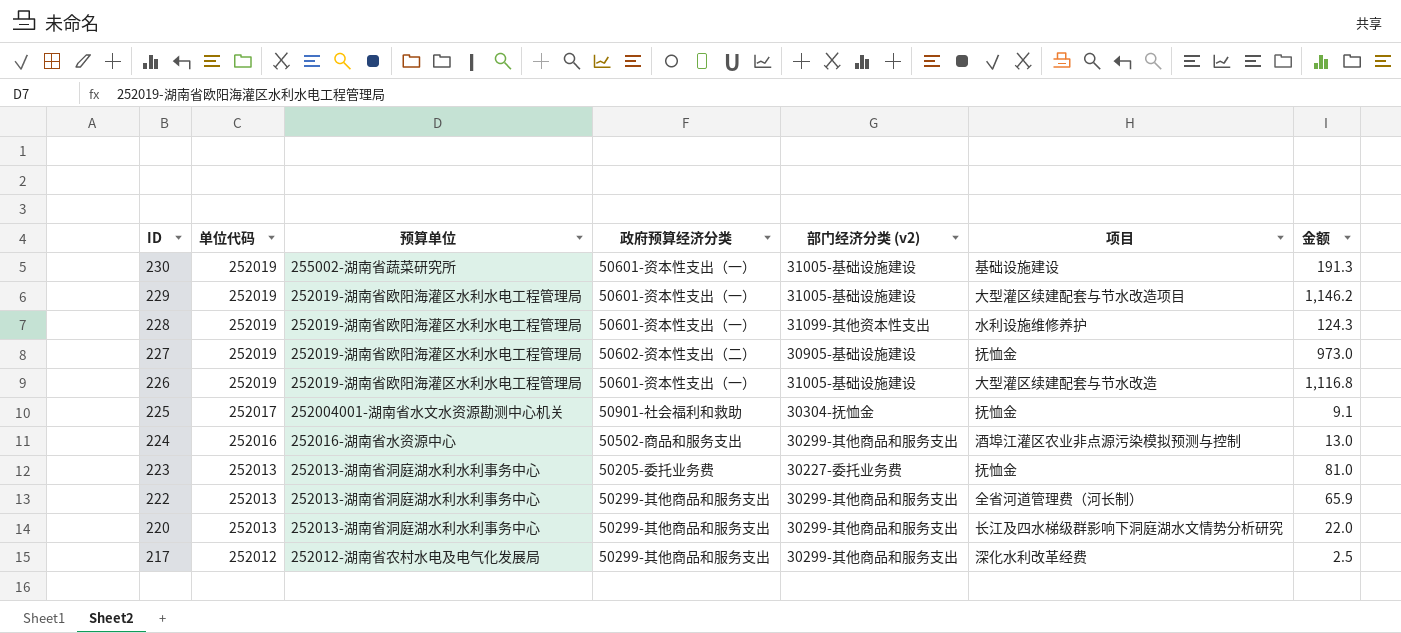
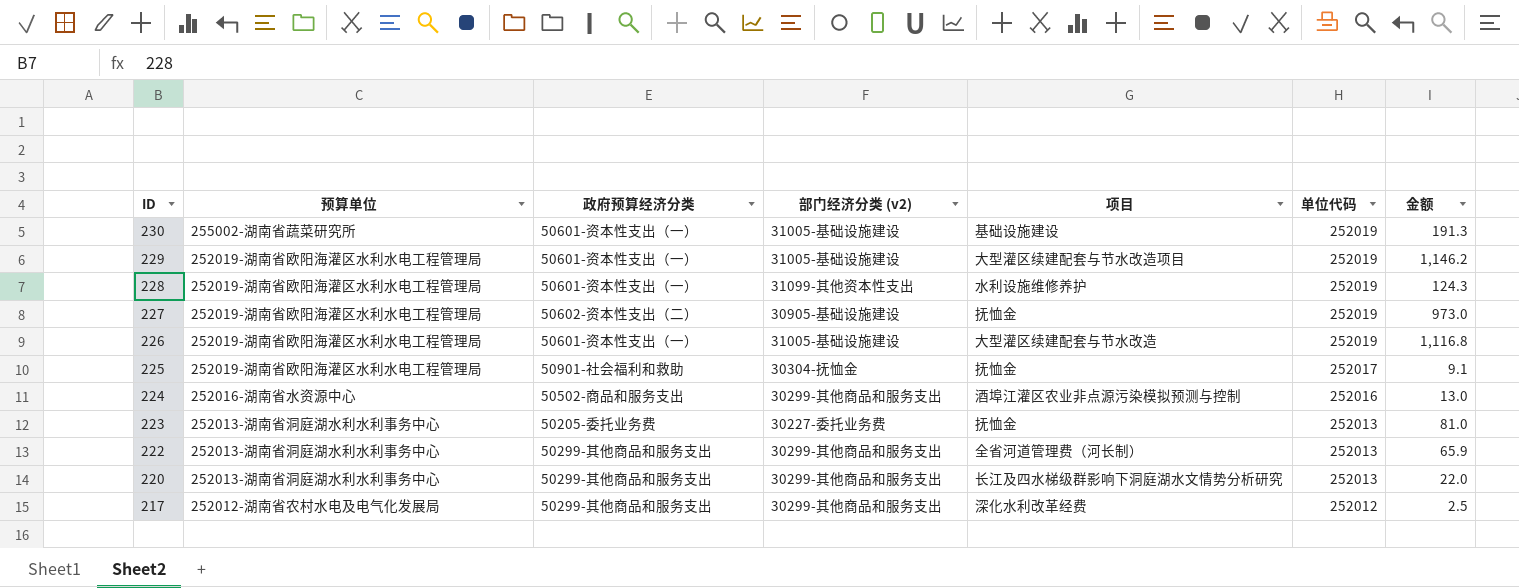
column 单位代码 | position: 2 -> 6
225 | 预算单位: 252004001-湖南省水文水资源勘测中心机关 -> 252019-湖南省欧阳海灌区水利水电工程管理局

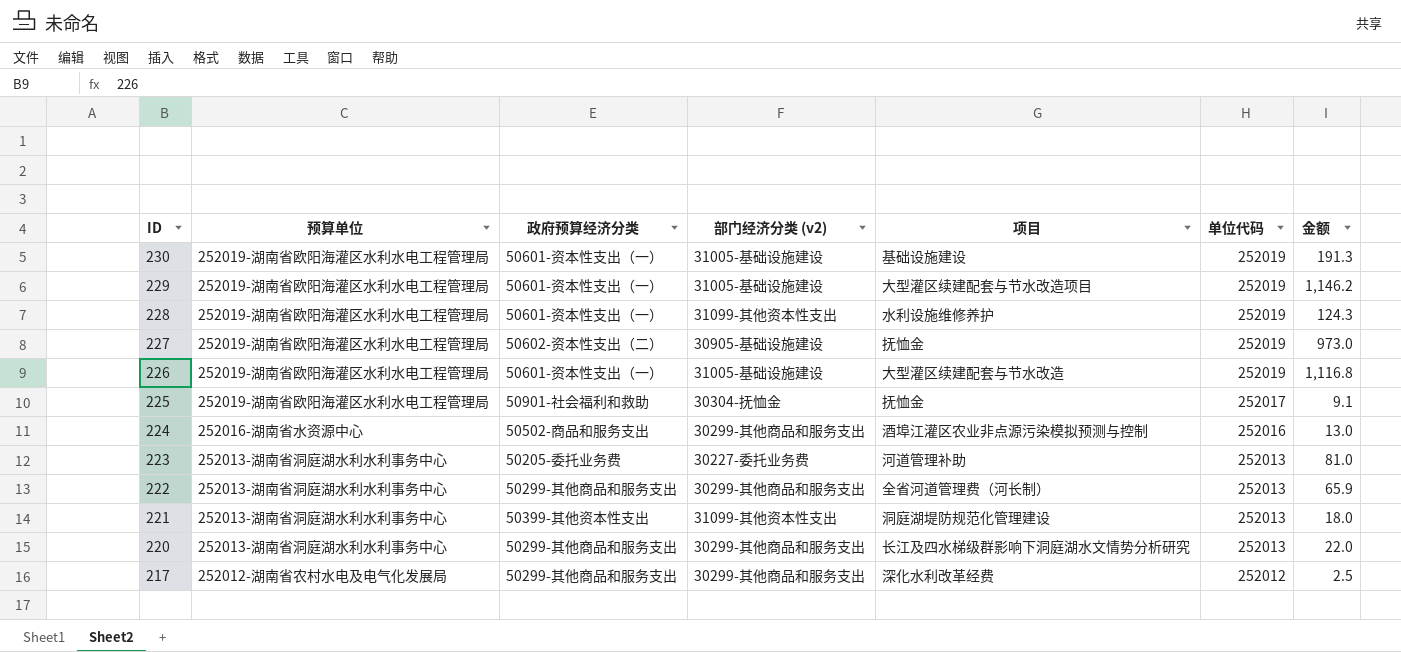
230 | 预算单位: 255002-湖南省蔬菜研究所 -> 252019-湖南省欧阳海灌区水利水电工程管理局
223 | 项目: 抚恤金 -> 河道管理补助
row 221: none -> 252013-湖南省洞庭湖水利水利事务中心 | 50399-其他资本性支出 | 31099-其他资本性支出 | 洞庭湖堤防规范化管理建设 | 252013 | 18.0

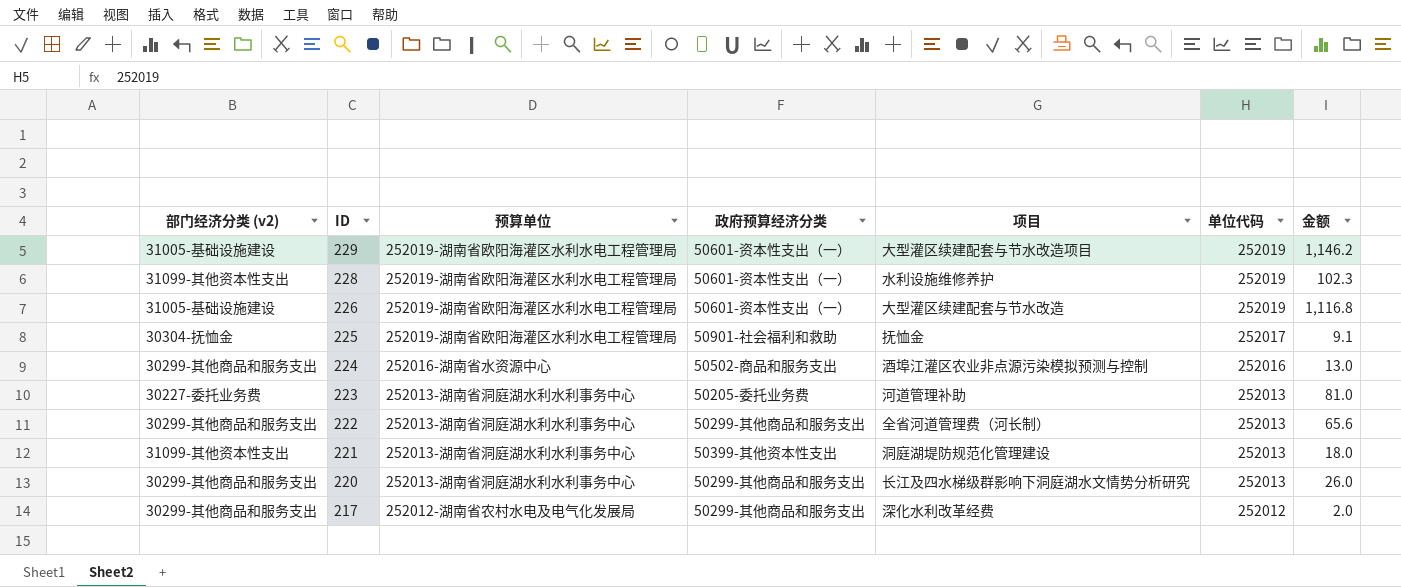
column 部门经济分类 (v2) | position: 4 -> 1
row 230: 252019-湖南省欧阳海灌区水利水电工程管理局 | 50601-资本性支出（一） | 31005-基础设施建设 | 基础设施建设 | 252019 | 191.3 -> none
row 227: 252019-湖南省欧阳海灌区水利水电工程管理局 | 50602-资本性支出（二） | 30905-基础设施建设 | 抚恤金 | 252019 | 973.0 -> none
228 | 金额: 124.3 -> 102.3
222 | 金额: 65.9 -> 65.6
220 | 金额: 22.0 -> 26.0
217 | 金额: 2.5 -> 2.0

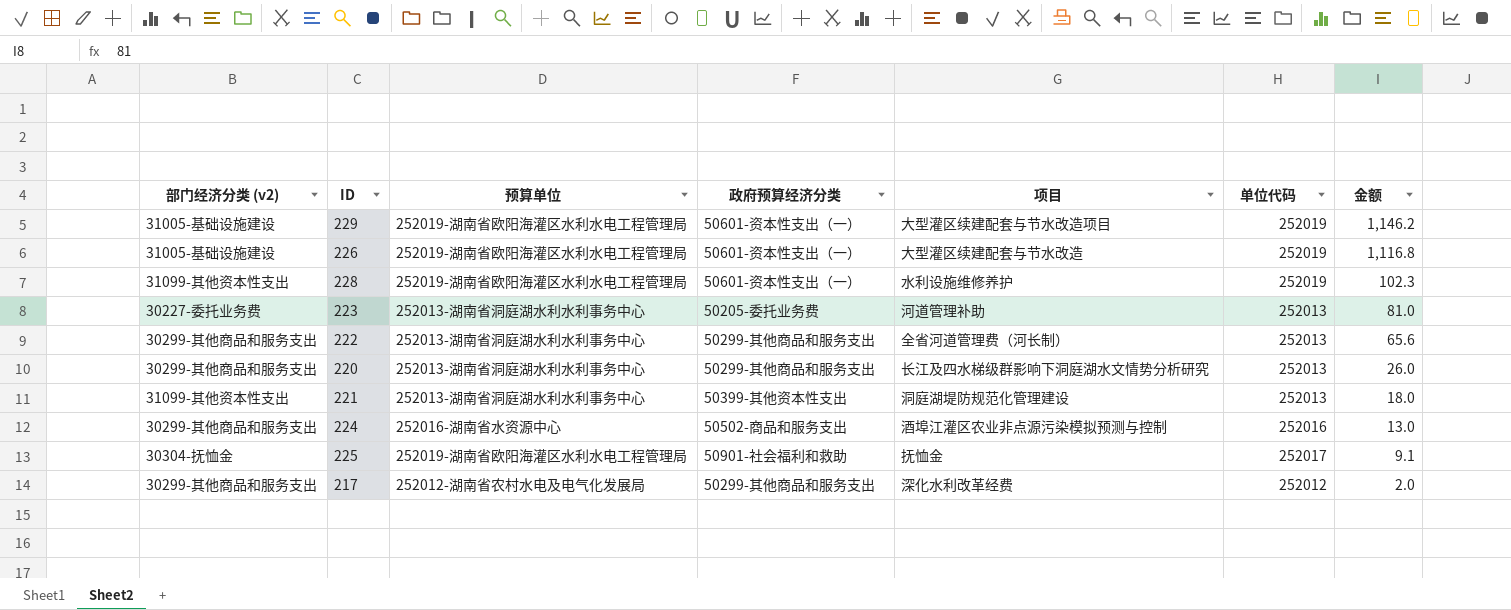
row order: ID descending -> 金额 descending

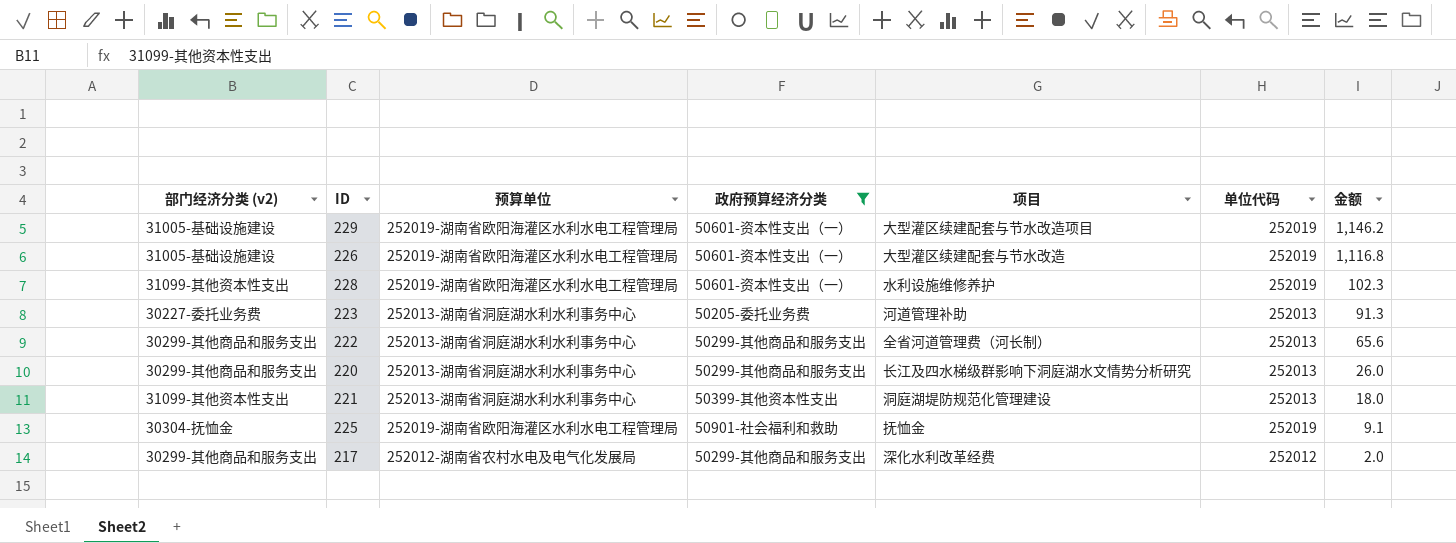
filter: none -> 政府预算经济分类 != 50502-商品和服务支出
223 | 金额: 81.0 -> 91.3
225 | 单位代码: 252017 -> 252019

